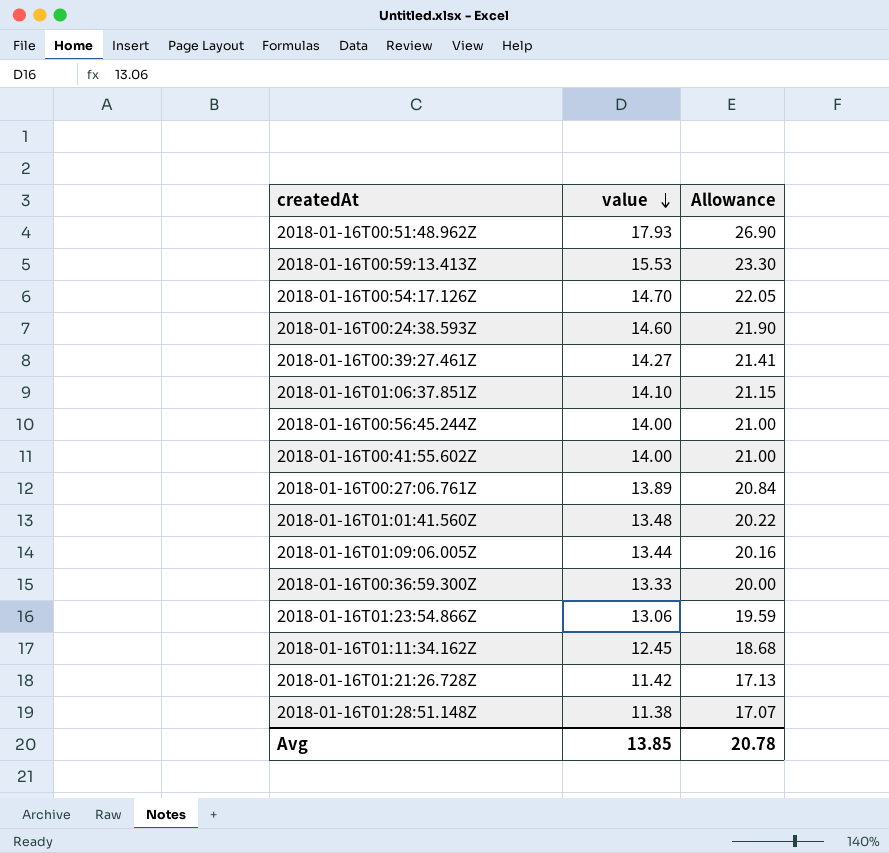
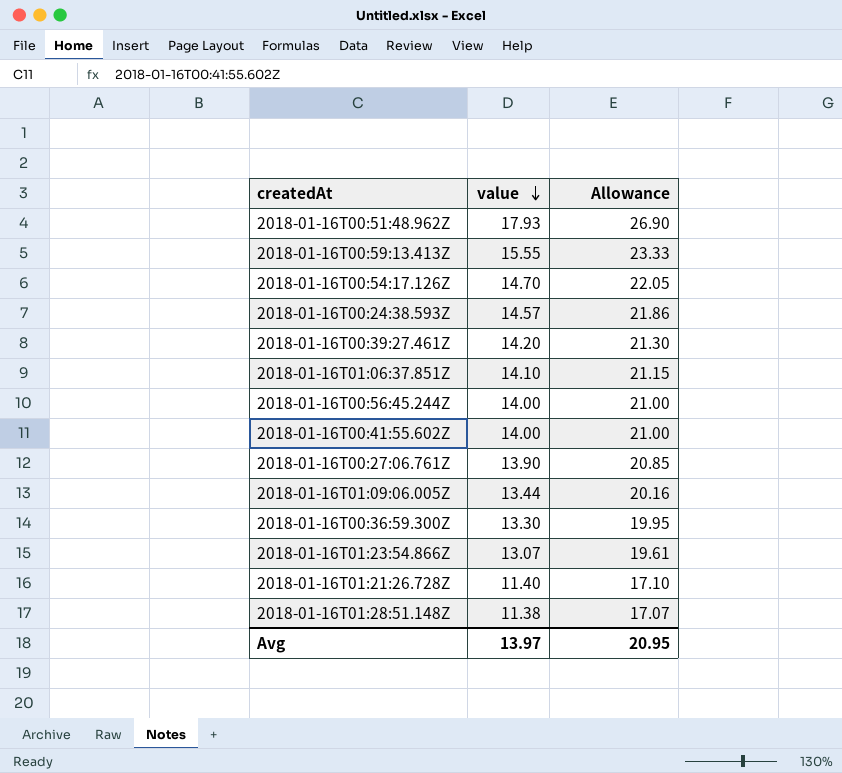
row 2018-01-16T01:01:41.560Z: 13.48 | 20.22 -> none
row 2018-01-16T01:11:34.162Z: 12.45 | 18.68 -> none
2018-01-16T00:59:13.413Z | value: 15.53 -> 15.55
2018-01-16T00:59:13.413Z | Allowance: 23.30 -> 23.33
2018-01-16T00:24:38.593Z | value: 14.60 -> 14.57
2018-01-16T00:24:38.593Z | Allowance: 21.90 -> 21.86
2018-01-16T00:39:27.461Z | value: 14.27 -> 14.20
2018-01-16T00:39:27.461Z | Allowance: 21.41 -> 21.30
2018-01-16T00:27:06.761Z | value: 13.89 -> 13.90
2018-01-16T00:27:06.761Z | Allowance: 20.84 -> 20.85
2018-01-16T00:36:59.300Z | value: 13.33 -> 13.30
2018-01-16T00:36:59.300Z | Allowance: 20.00 -> 19.95
2018-01-16T01:23:54.866Z | value: 13.06 -> 13.07
2018-01-16T01:23:54.866Z | Allowance: 19.59 -> 19.61
2018-01-16T01:21:26.728Z | value: 11.42 -> 11.40
2018-01-16T01:21:26.728Z | Allowance: 17.13 -> 17.10
Avg | value: 13.85 -> 13.97
Avg | Allowance: 20.78 -> 20.95

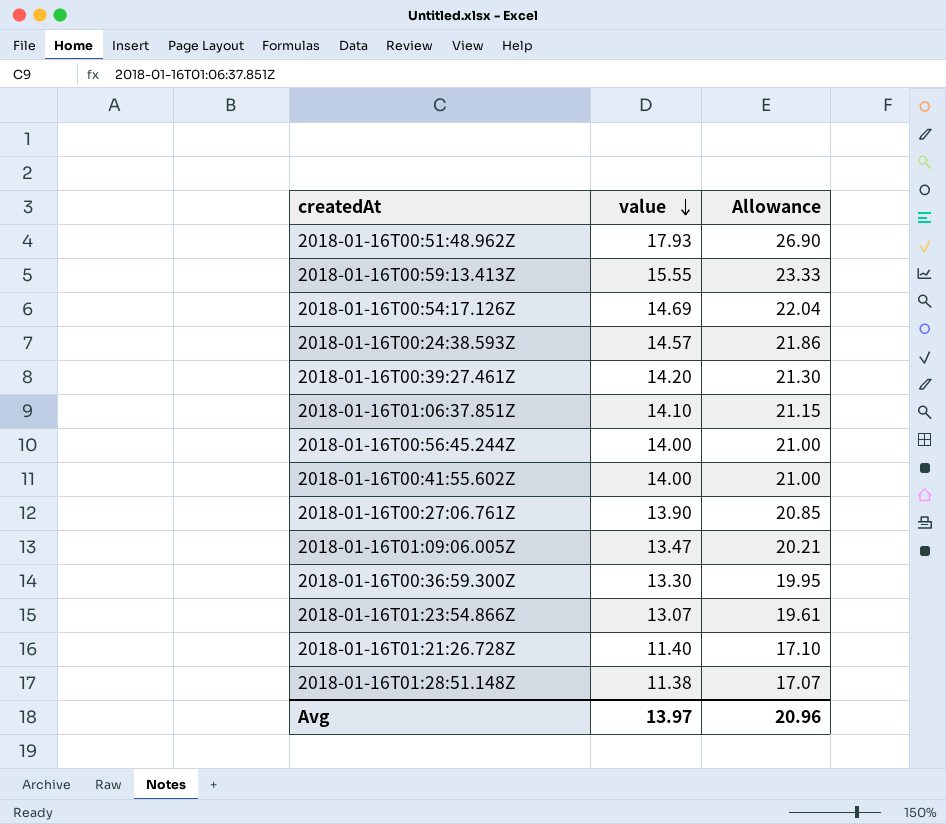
2018-01-16T00:54:17.126Z | value: 14.70 -> 14.69
2018-01-16T00:54:17.126Z | Allowance: 22.05 -> 22.04
2018-01-16T01:09:06.005Z | value: 13.44 -> 13.47
2018-01-16T01:09:06.005Z | Allowance: 20.16 -> 20.21
Avg | Allowance: 20.95 -> 20.96

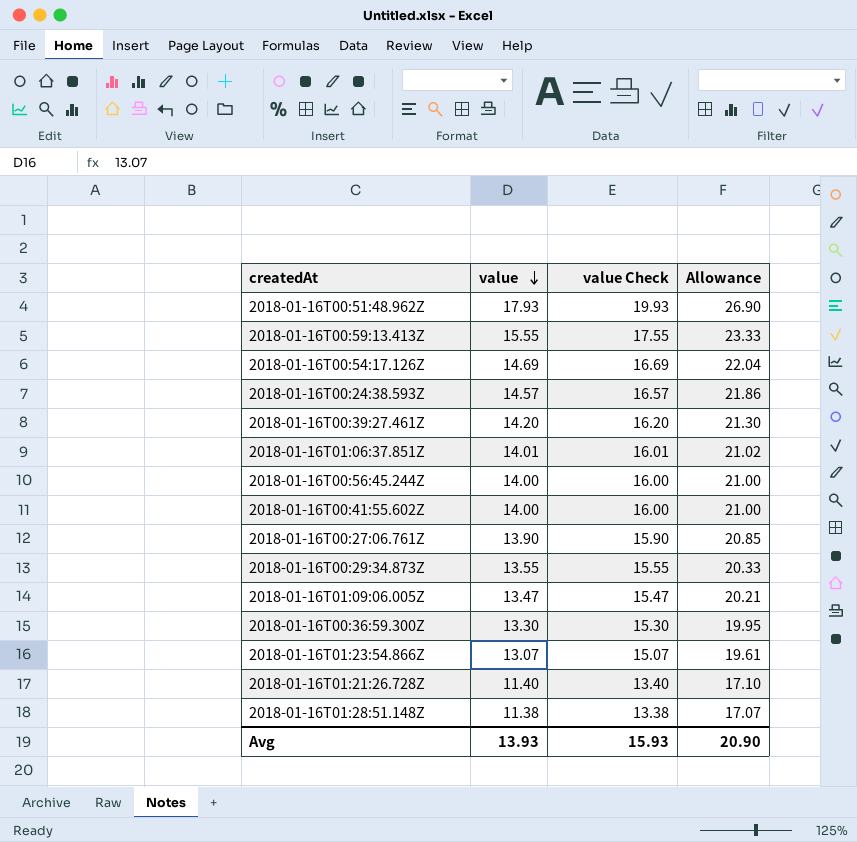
column value Check | formula: none -> [value] + 2
2018-01-16T01:06:37.851Z | value: 14.10 -> 14.01
2018-01-16T01:06:37.851Z | Allowance: 21.15 -> 21.02
row 2018-01-16T00:29:34.873Z: none -> 13.55 | 15.55 | 20.33
Avg | value: 13.97 -> 13.93
Avg | Allowance: 20.96 -> 20.90

